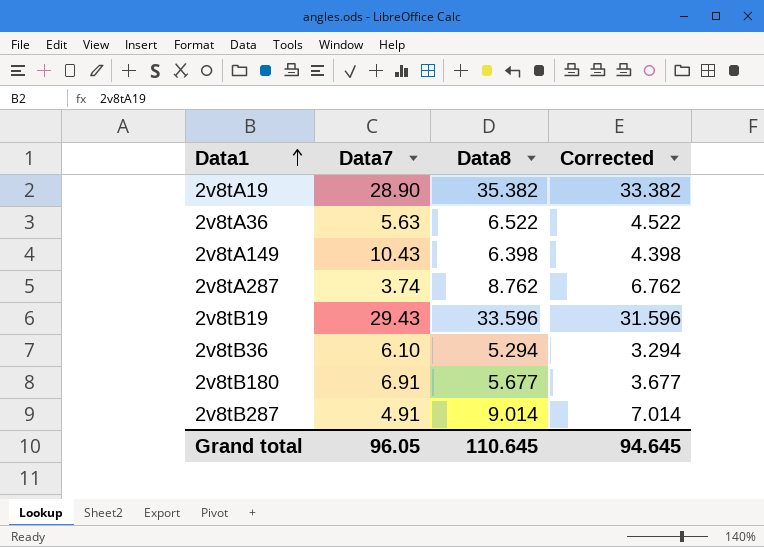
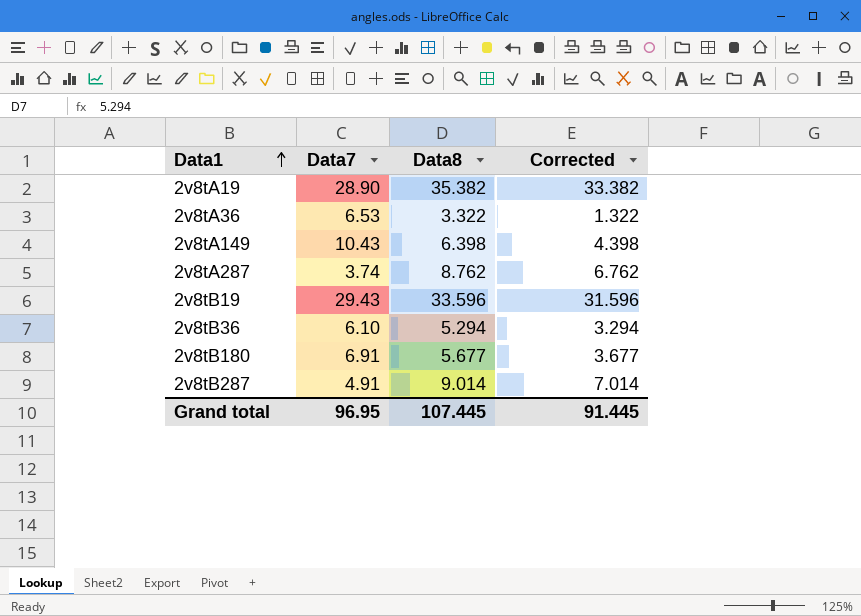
2v8tA36 | Data7: 5.63 -> 6.53
2v8tA36 | Data8: 6.522 -> 3.322
2v8tA36 | Corrected: 4.522 -> 1.322
Grand total | Data7: 96.05 -> 96.95
Grand total | Data8: 110.645 -> 107.445
Grand total | Corrected: 94.645 -> 91.445

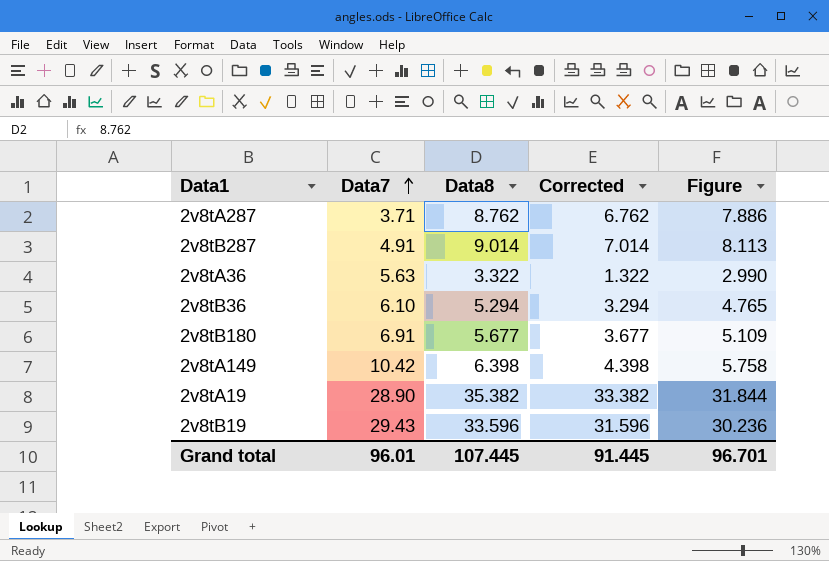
row order: Data1 ascending -> Data7 ascending
column Figure | formula: none -> [Data8] * 0.9
2v8tA287 | Data7: 3.74 -> 3.71
2v8tA36 | Data7: 6.53 -> 5.63
2v8tA149 | Data7: 10.43 -> 10.42
Grand total | Data7: 96.95 -> 96.01

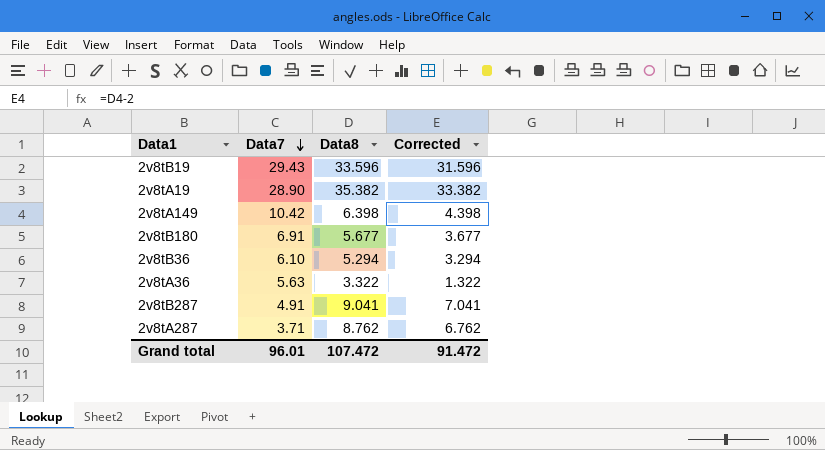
row order: Data7 ascending -> Data7 descending
column Figure | formula: [Data8] * 0.9 -> none
2v8tB287 | Data8: 9.014 -> 9.041
2v8tB287 | Corrected: 7.014 -> 7.041
Grand total | Data8: 107.445 -> 107.472
Grand total | Corrected: 91.445 -> 91.472

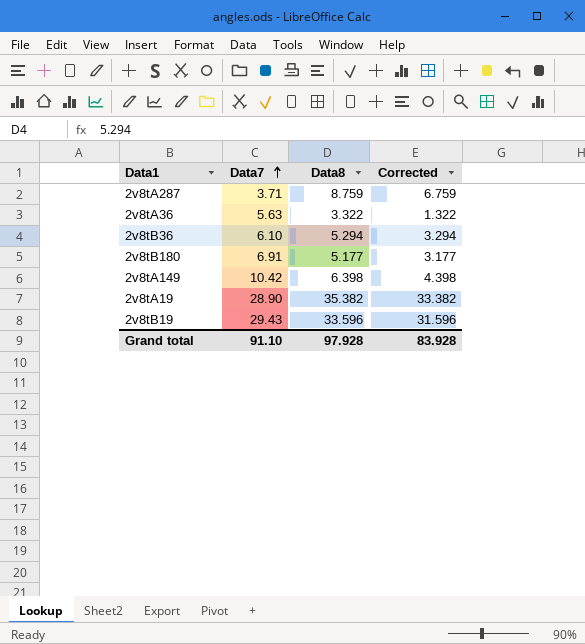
row order: Data7 descending -> Data7 ascending
row 2v8tB287: 4.91 | 9.041 | 7.041 -> none
2v8tA287 | Data8: 8.762 -> 8.759
2v8tA287 | Corrected: 6.762 -> 6.759
2v8tB180 | Data8: 5.677 -> 5.177
2v8tB180 | Corrected: 3.677 -> 3.177
Grand total | Data7: 96.01 -> 91.10
Grand total | Data8: 107.472 -> 97.928
Grand total | Corrected: 91.472 -> 83.928

